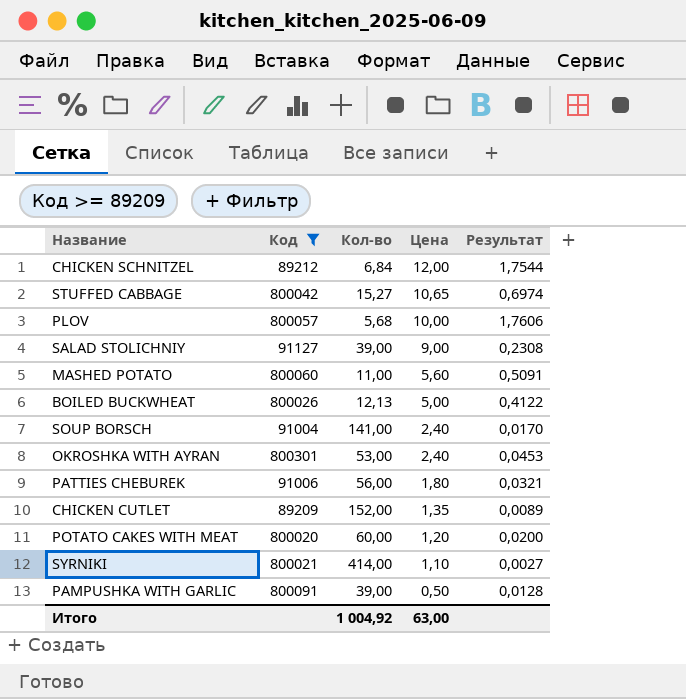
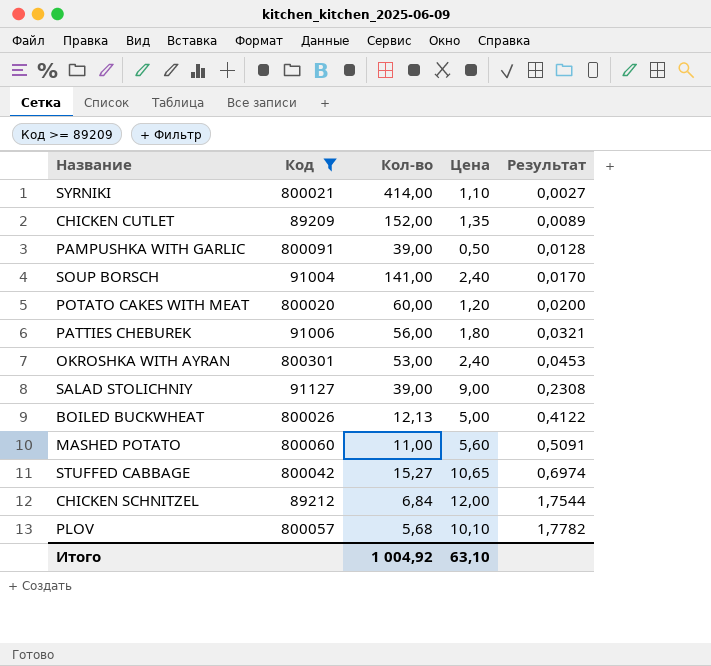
row order: Цена descending -> Результат ascending
PLOV | Цена: 10,00 -> 10,10
PLOV | Результат: 1,7606 -> 1,7782
Итого | Цена: 63,00 -> 63,10

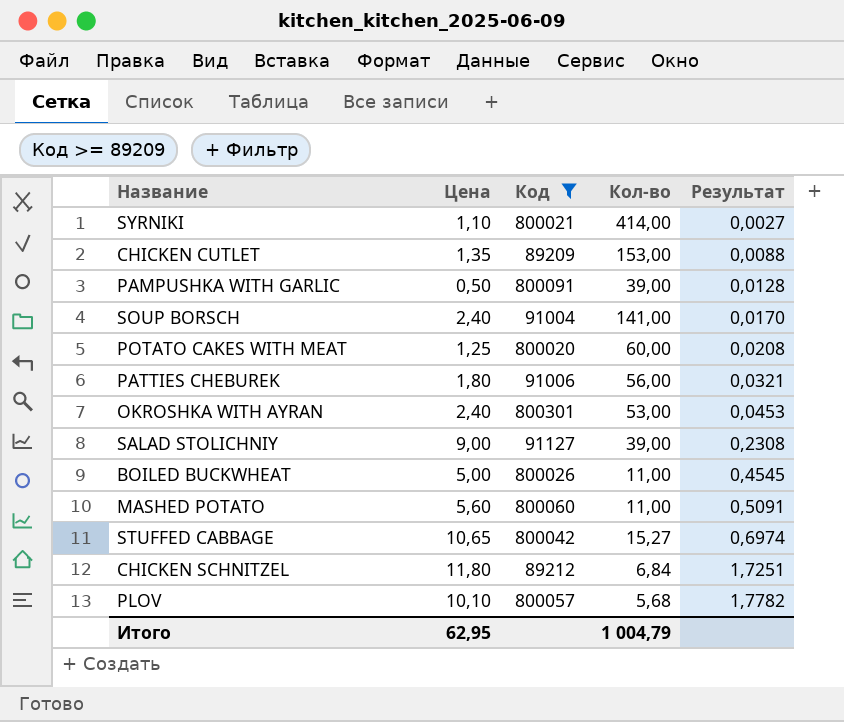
column Цена | position: 4 -> 2
CHICKEN CUTLET | Кол-во: 152,00 -> 153,00
CHICKEN CUTLET | Результат: 0,0089 -> 0,0088
POTATO CAKES WITH MEAT | Цена: 1,20 -> 1,25
POTATO CAKES WITH MEAT | Результат: 0,0200 -> 0,0208
BOILED BUCKWHEAT | Кол-во: 12,13 -> 11,00
BOILED BUCKWHEAT | Результат: 0,4122 -> 0,4545
CHICKEN SCHNITZEL | Цена: 12,00 -> 11,80
CHICKEN SCHNITZEL | Результат: 1,7544 -> 1,7251
Итого | Цена: 63,10 -> 62,95
Итого | Кол-во: 1 004,92 -> 1 004,79

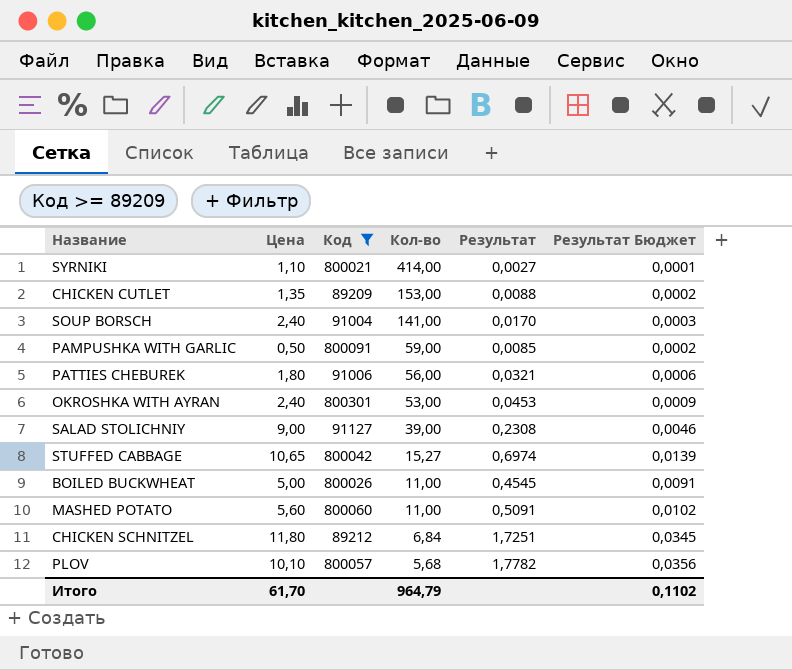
row order: Результат ascending -> Кол-во descending
column Результат Бюджет | formula: none -> [Результат] * 0,02
row POTATO CAKES WITH MEAT: 1,25 | 800020 | 60,00 | 0,0208 -> none
PAMPUSHKA WITH GARLIC | Кол-во: 39,00 -> 59,00
PAMPUSHKA WITH GARLIC | Результат: 0,0128 -> 0,0085
Итого | Цена: 62,95 -> 61,70
Итого | Кол-во: 1 004,79 -> 964,79

